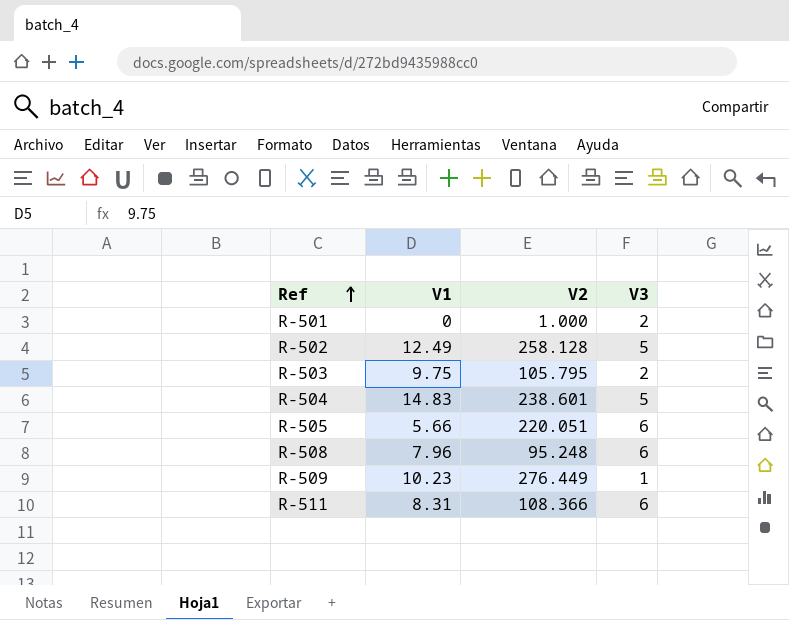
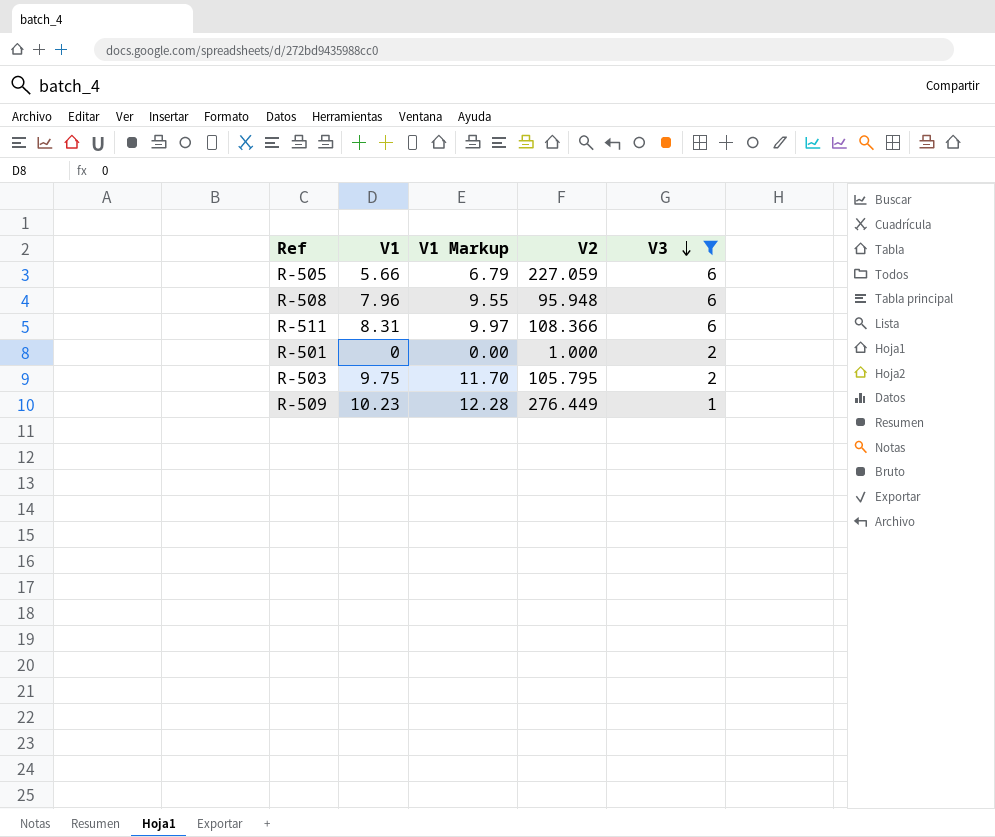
filter: none -> V3 != 5
row order: Ref ascending -> V3 descending
column V1 Markup | formula: none -> [V1] * 1.2
R-505 | V2: 220.051 -> 227.059
R-508 | V2: 95.248 -> 95.948

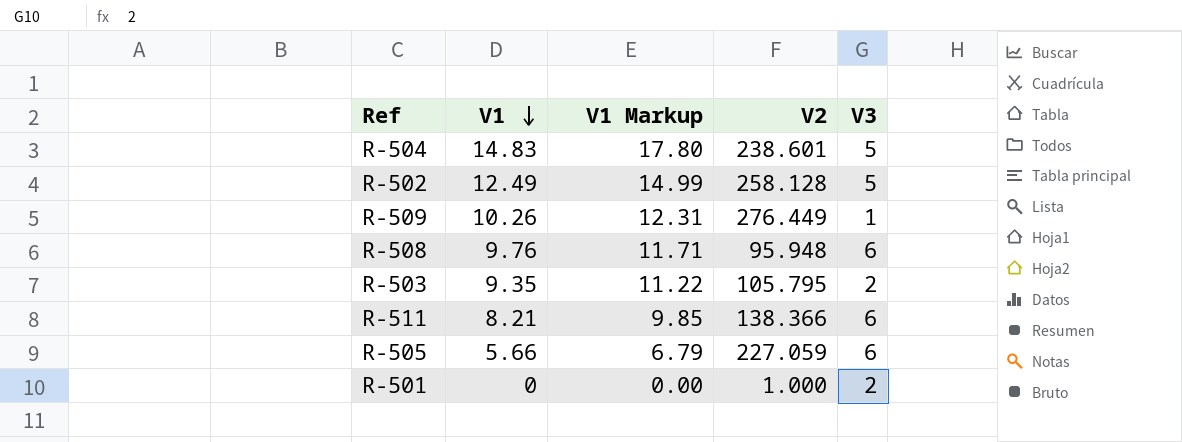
filter: V3 != 5 -> none
row order: V3 descending -> V1 descending
R-509 | V1: 10.23 -> 10.26
R-509 | V1 Markup: 12.28 -> 12.31
R-508 | V1: 7.96 -> 9.76
R-508 | V1 Markup: 9.55 -> 11.71
R-503 | V1: 9.75 -> 9.35
R-503 | V1 Markup: 11.70 -> 11.22
R-511 | V1: 8.31 -> 8.21
R-511 | V1 Markup: 9.97 -> 9.85
R-511 | V2: 108.366 -> 138.366

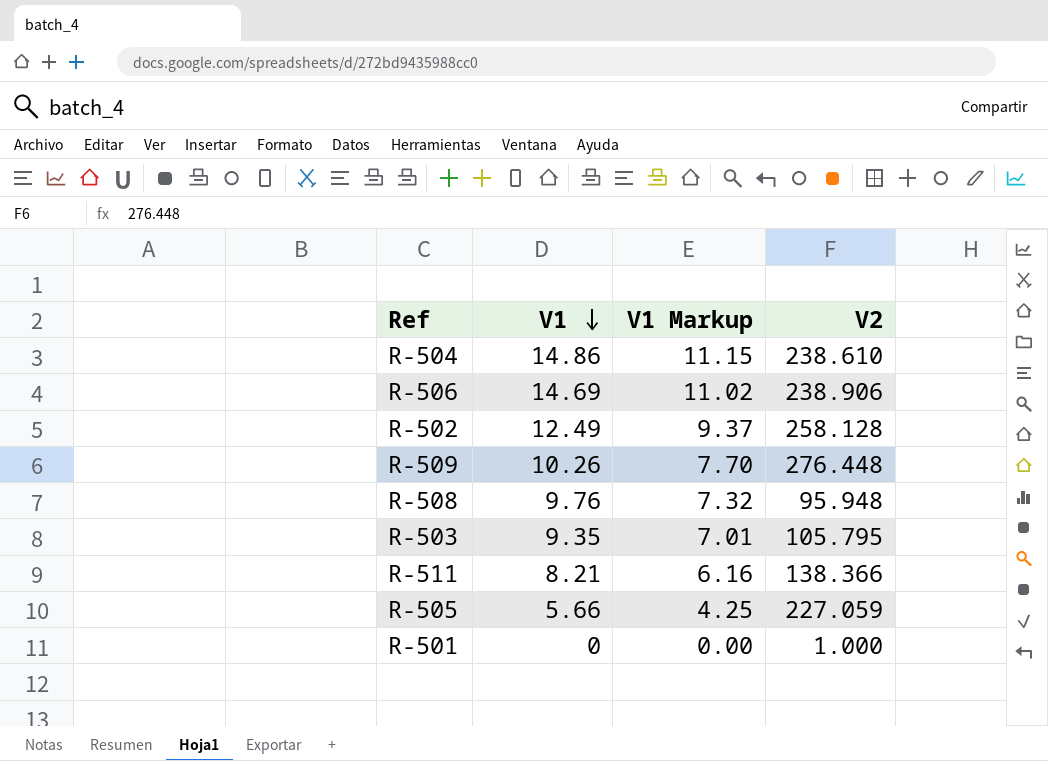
column V3 | position: 5 -> none
column V1 Markup | formula: [V1] * 1.2 -> [V1] * 0.75
R-504 | V1: 14.83 -> 14.86
R-504 | V2: 238.601 -> 238.610
row R-506: none -> 14.69 | 11.02 | 238.906
R-509 | V2: 276.449 -> 276.448

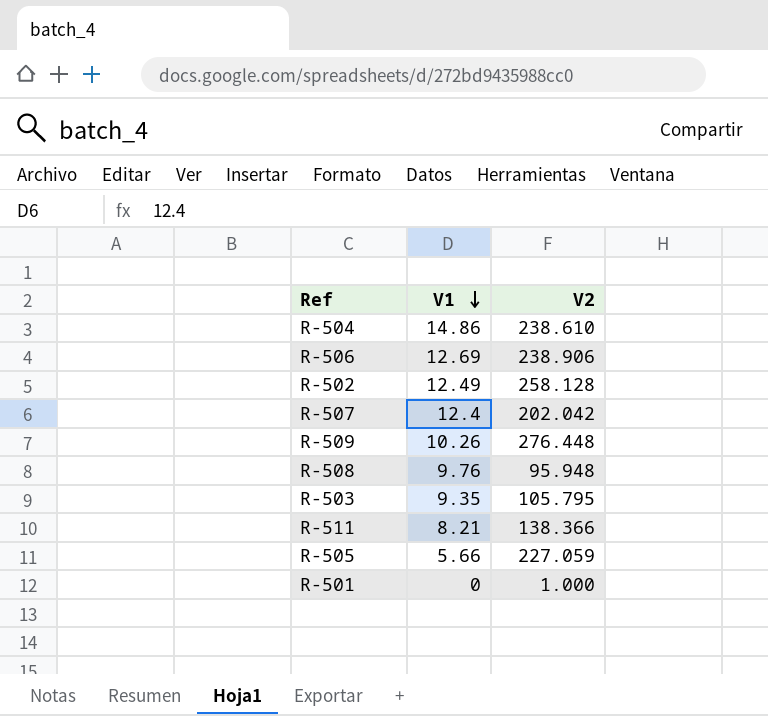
column V1 Markup | formula: [V1] * 0.75 -> none
R-506 | V1: 14.69 -> 12.69
row R-507: none -> 12.4 | 202.042

